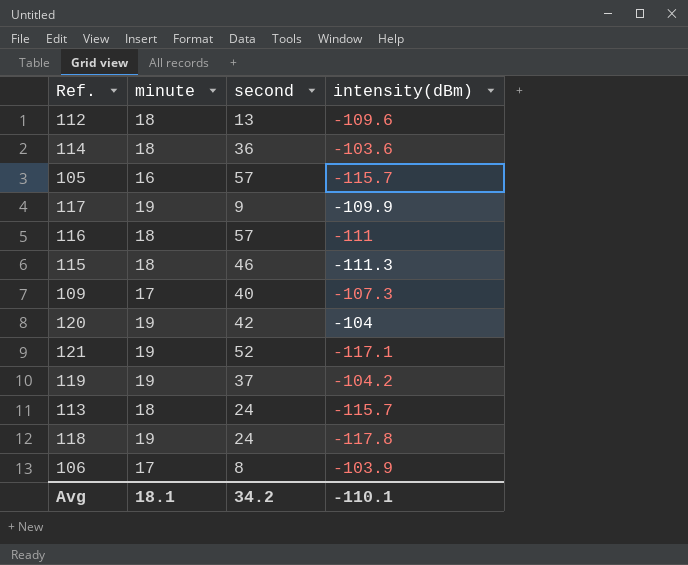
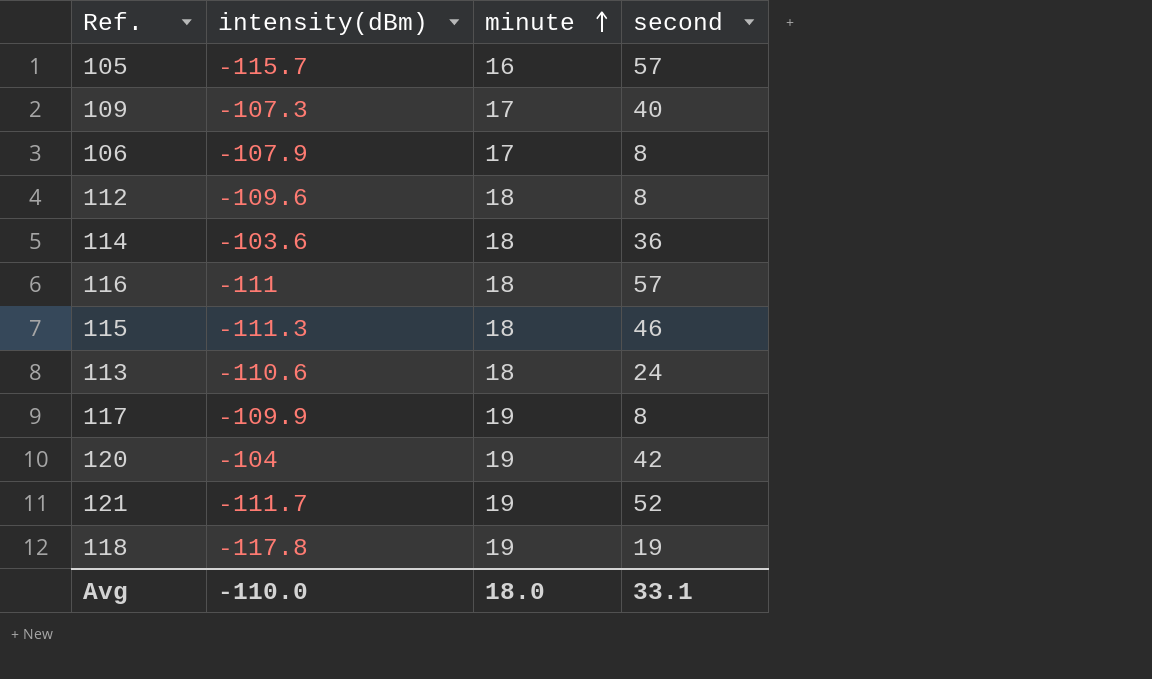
row order: none -> minute ascending
column intensity(dBm) | position: 4 -> 2
row 119: 19 | 37 | -104.2 -> none
106 | intensity(dBm): -103.9 -> -107.9
112 | second: 13 -> 8
113 | intensity(dBm): -115.7 -> -110.6
117 | second: 9 -> 8
121 | intensity(dBm): -117.1 -> -111.7
118 | second: 24 -> 19
Avg | intensity(dBm): -110.1 -> -110.0
Avg | minute: 18.1 -> 18.0
Avg | second: 34.2 -> 33.1

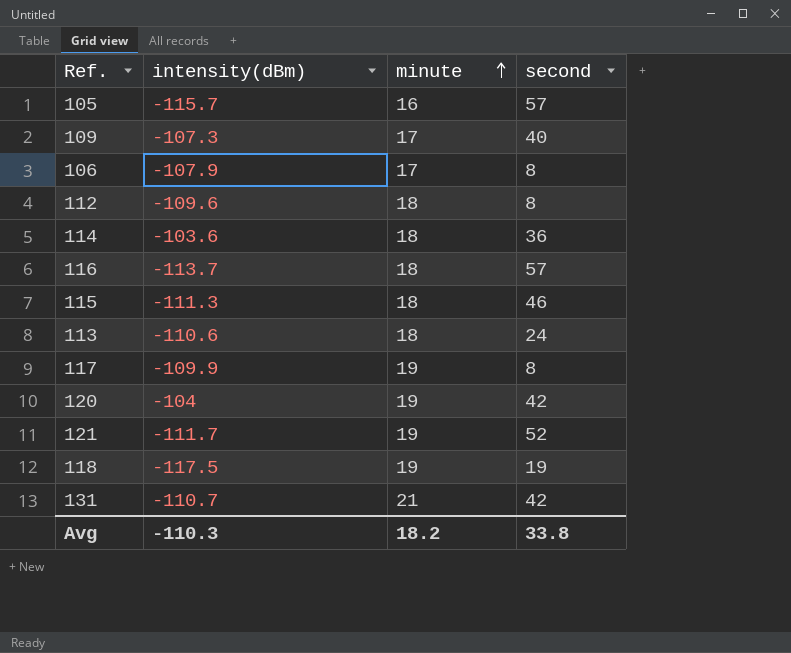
116 | intensity(dBm): -111 -> -113.7
118 | intensity(dBm): -117.8 -> -117.5
row 131: none -> -110.7 | 21 | 42
Avg | intensity(dBm): -110.0 -> -110.3
Avg | minute: 18.0 -> 18.2
Avg | second: 33.1 -> 33.8

